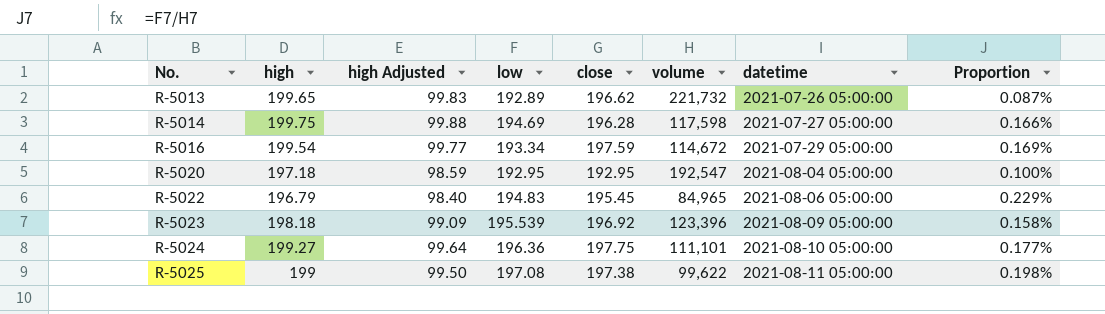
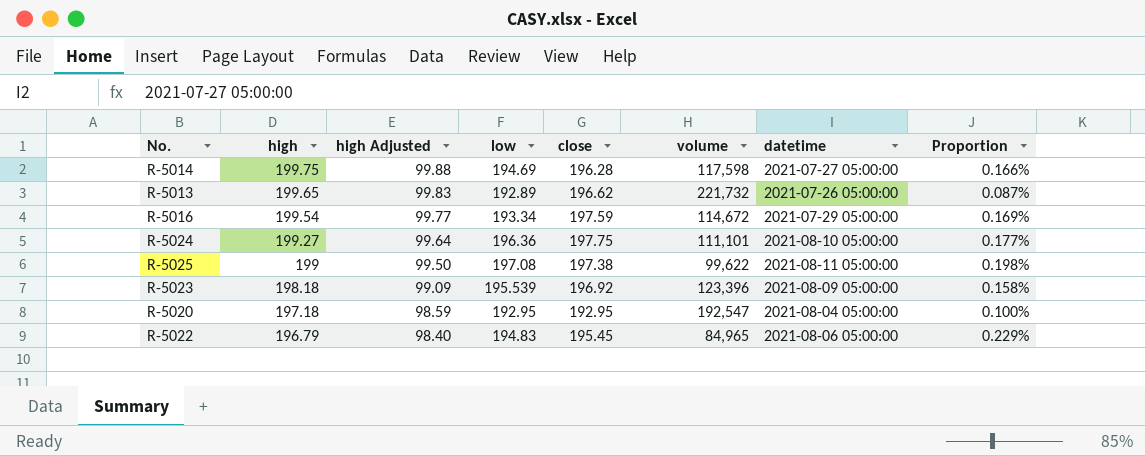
row order: No. ascending -> high descending

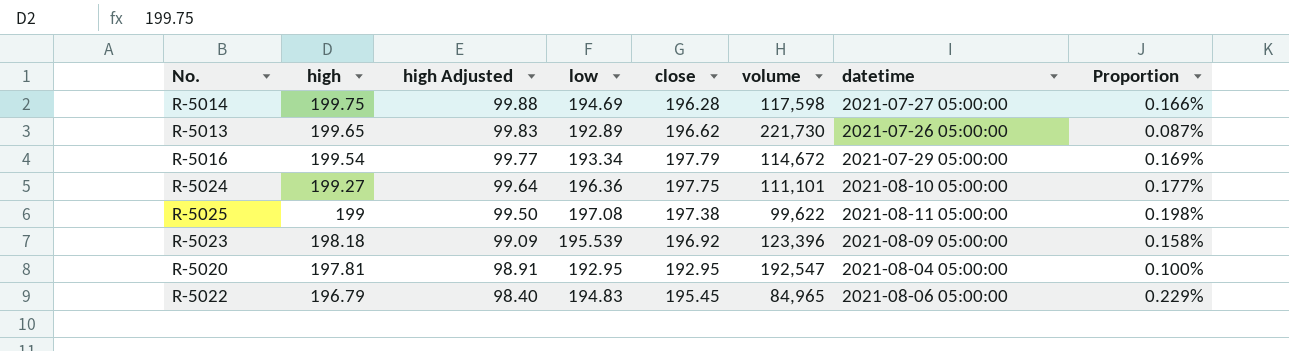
R-5013 | volume: 221,732 -> 221,730
R-5016 | close: 197.59 -> 197.79
R-5020 | high: 197.18 -> 197.81
R-5020 | high Adjusted: 98.59 -> 98.91

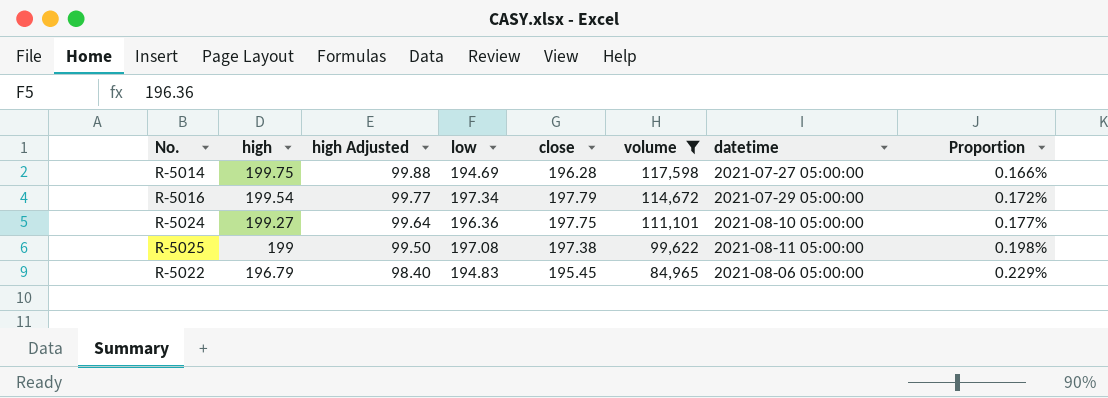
filter: none -> volume <= 117,598
R-5016 | low: 193.34 -> 197.34
R-5016 | Proportion: 0.169% -> 0.172%

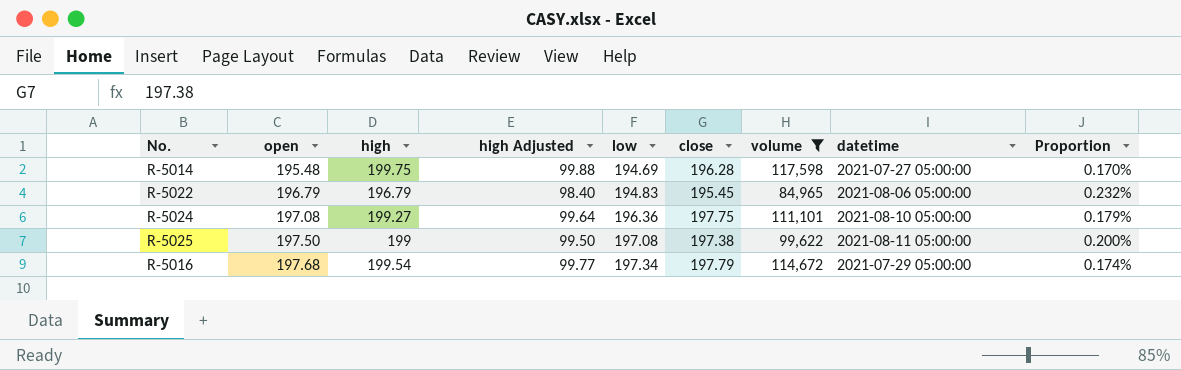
row order: high descending -> open ascending
column open | position: none -> 2
column Proportion | formula: [low] / [volume] -> [high] / [volume]

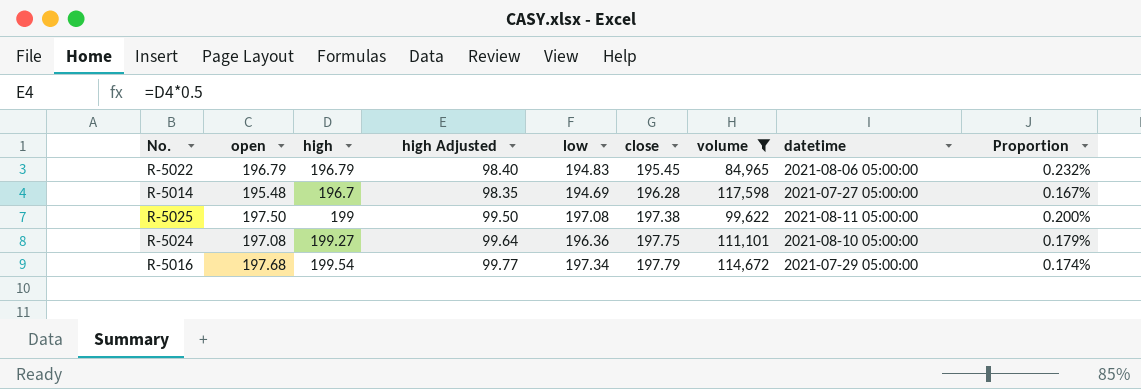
row order: open ascending -> close ascending
R-5014 | high: 199.75 -> 196.7
R-5014 | high Adjusted: 99.88 -> 98.35
R-5014 | Proportion: 0.170% -> 0.167%

